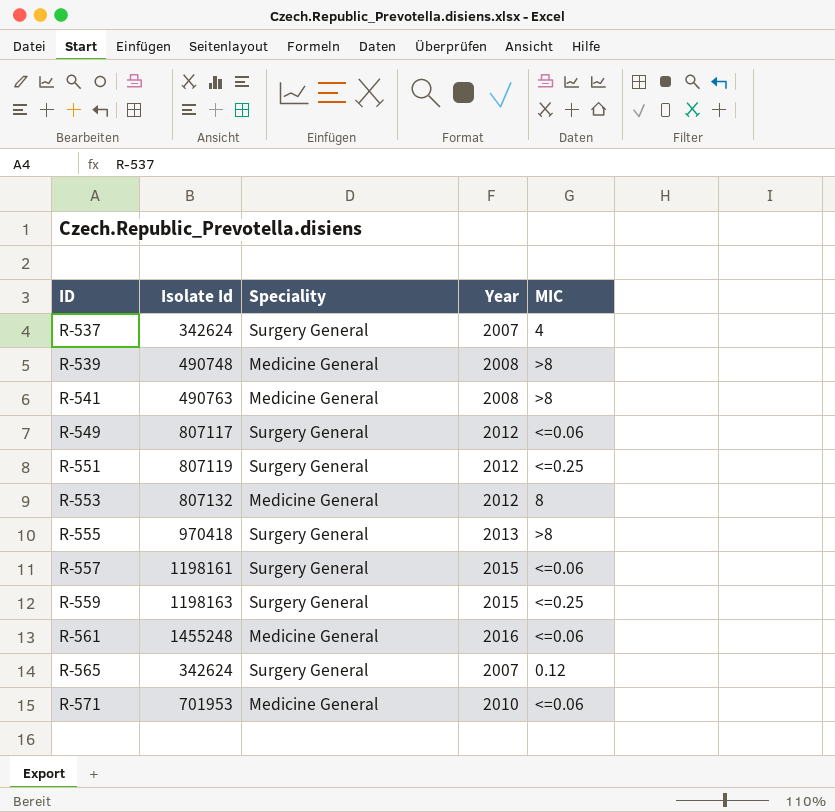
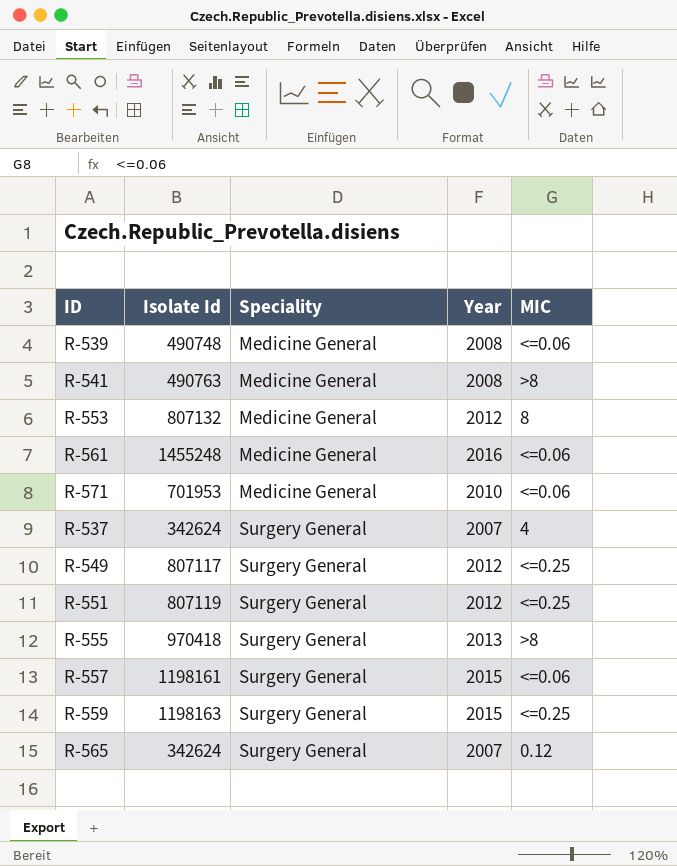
row order: ID ascending -> Speciality ascending
R-539 | MIC: >8 -> <=0.06
R-549 | MIC: <=0.06 -> <=0.25

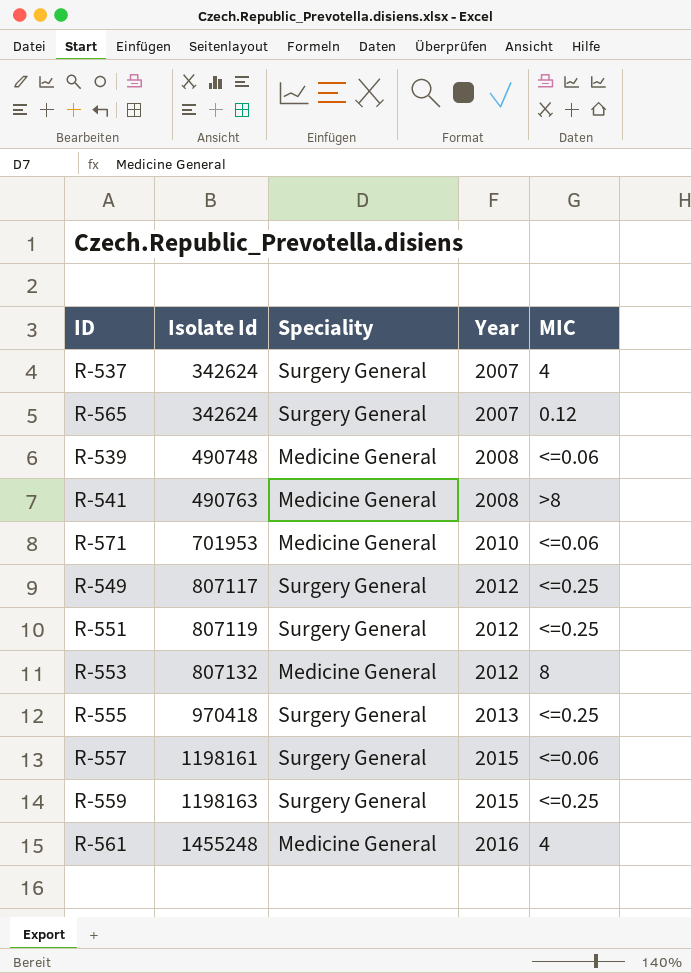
row order: Speciality ascending -> Isolate Id ascending
R-555 | MIC: >8 -> <=0.25
R-561 | MIC: <=0.06 -> 4

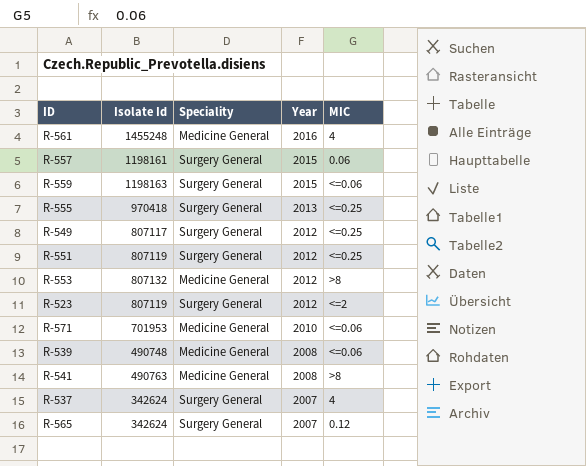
row order: Isolate Id ascending -> Year descending
R-557 | MIC: <=0.06 -> 0.06
R-559 | MIC: <=0.25 -> <=0.06
R-553 | MIC: 8 -> >8
row R-523: none -> 807119 | Surgery General | 2012 | <=2

